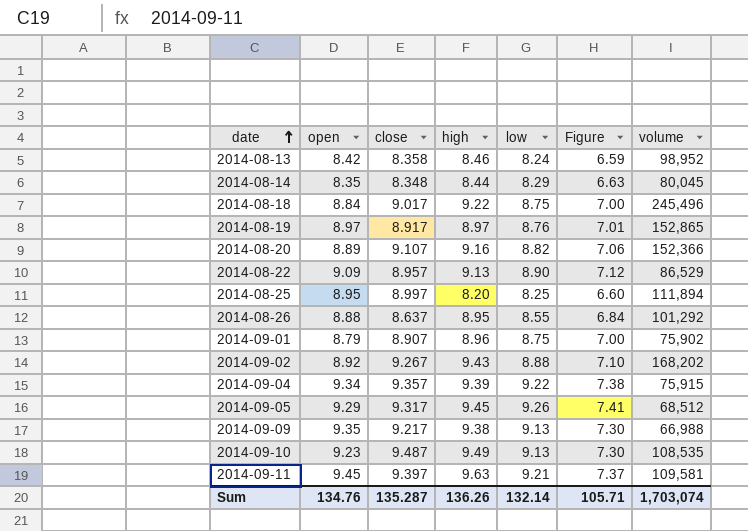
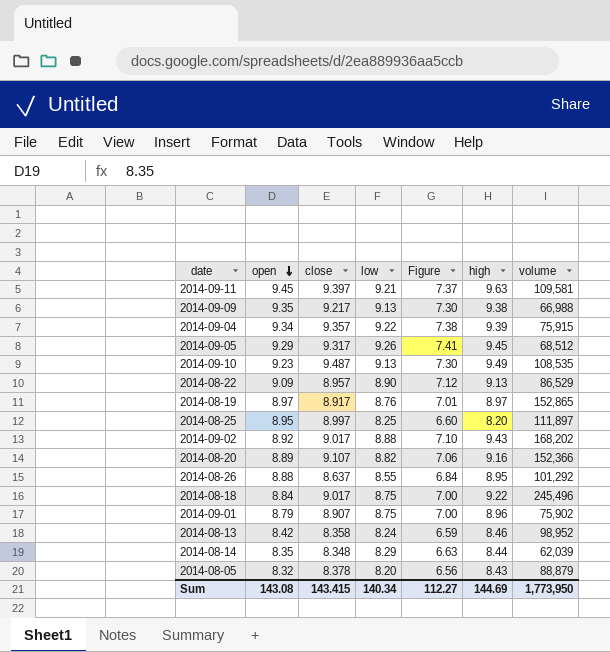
row order: date ascending -> open descending
column high | position: 4 -> 6
2014-08-25 | volume: 111,894 -> 111,897
2014-09-02 | close: 9.267 -> 9.017
2014-08-14 | volume: 80,045 -> 62,039
row 2014-08-05: none -> 8.32 | 8.378 | 8.20 | 6.56 | 8.43 | 88,879
Sum | open: 134.76 -> 143.08
Sum | close: 135.287 -> 143.415
Sum | low: 132.14 -> 140.34
Sum | Figure: 105.71 -> 112.27
Sum | high: 136.26 -> 144.69
Sum | volume: 1,703,074 -> 1,773,950

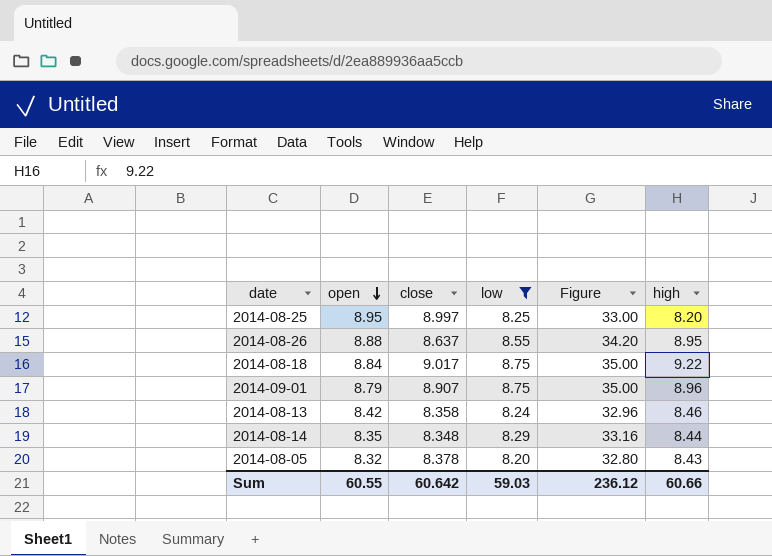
filter: none -> low <= 8.75
column volume | position: 7 -> none
column Figure | formula: [low] * 0.8 -> [low] * 4
Sum | open: 143.08 -> 60.55
Sum | close: 143.415 -> 60.642
Sum | low: 140.34 -> 59.03
Sum | Figure: 112.27 -> 236.12
Sum | high: 144.69 -> 60.66

